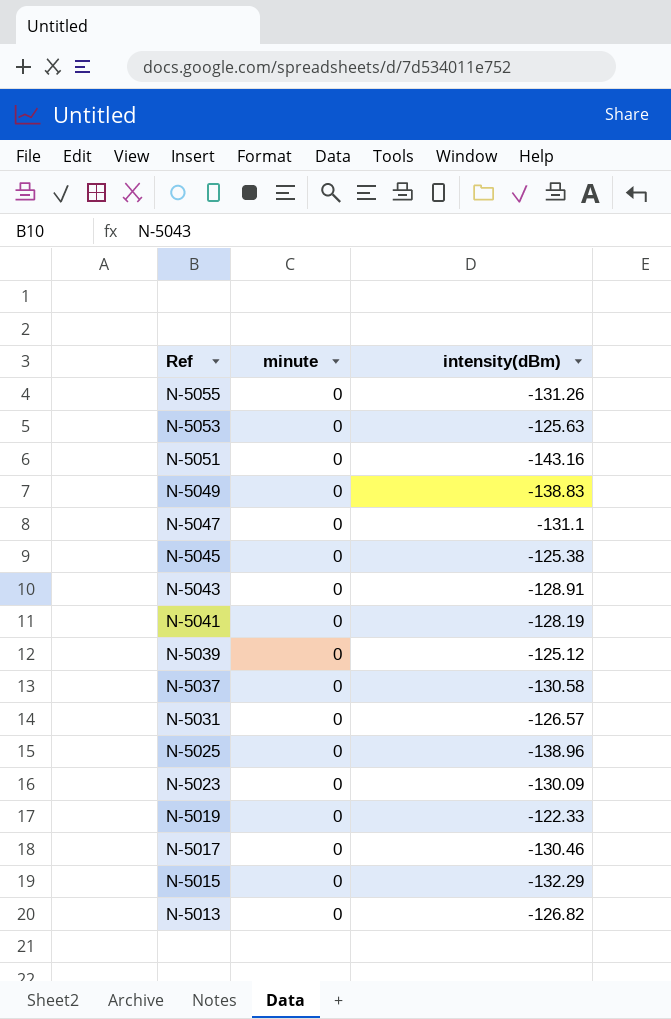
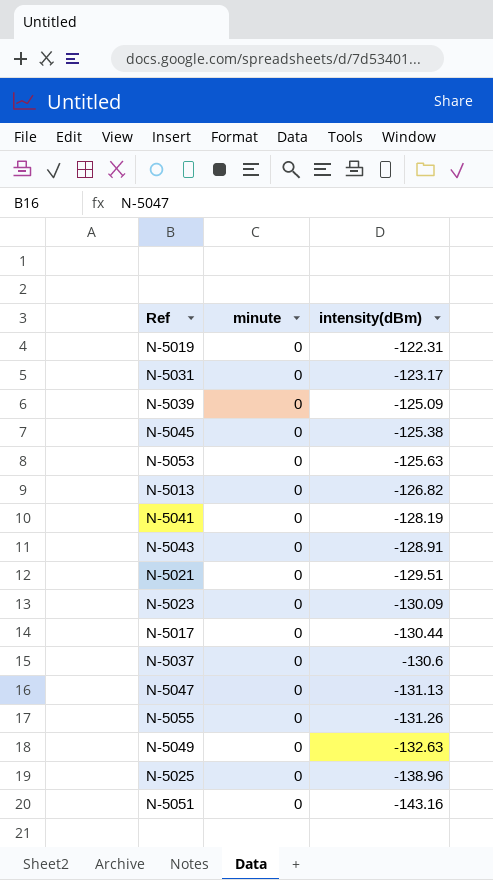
row order: Ref descending -> intensity(dBm) descending
row N-5015: 0 | -132.29 -> none
N-5019 | intensity(dBm): -122.33 -> -122.31
N-5031 | intensity(dBm): -126.57 -> -123.17
N-5039 | intensity(dBm): -125.12 -> -125.09
row N-5021: none -> 0 | -129.51
N-5017 | intensity(dBm): -130.46 -> -130.44
N-5037 | intensity(dBm): -130.58 -> -130.6
N-5047 | intensity(dBm): -131.1 -> -131.13
N-5049 | intensity(dBm): -138.83 -> -132.63

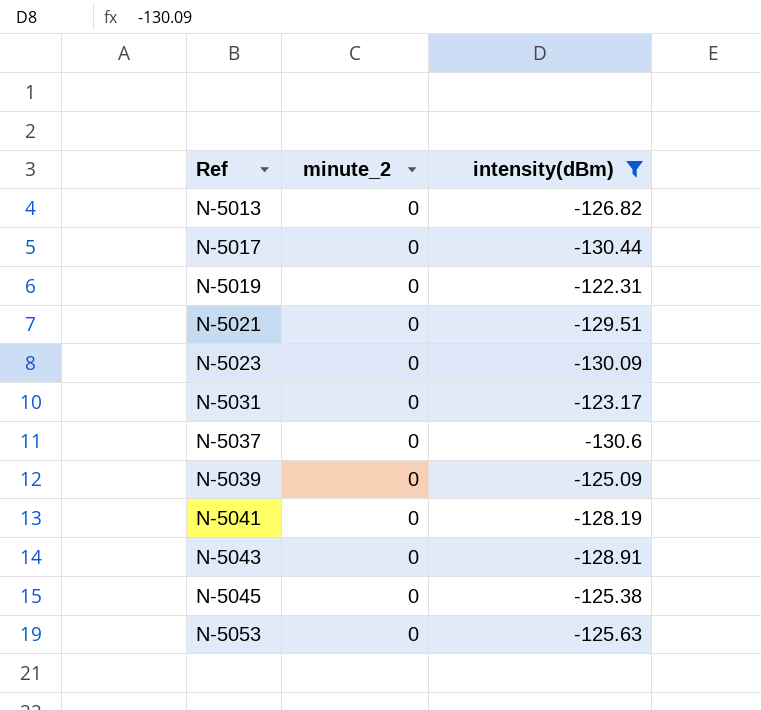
filter: none -> intensity(dBm) >= -130.6
row order: intensity(dBm) descending -> Ref ascending
column name: minute -> minute_2

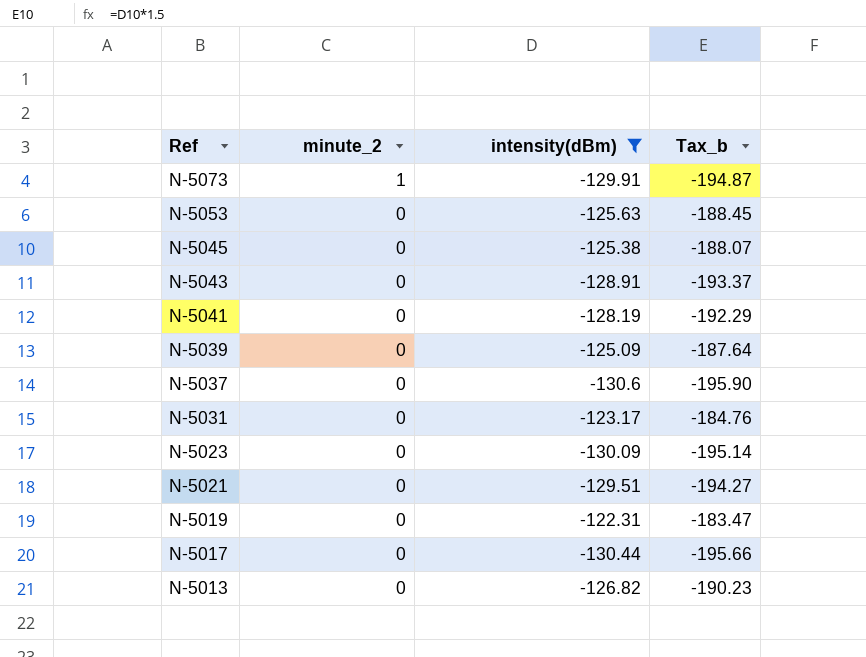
row order: Ref ascending -> Ref descending
column Tax_b | formula: none -> [intensity(dBm)] * 1.5
row N-5073: none -> 1 | -129.91 | -194.87

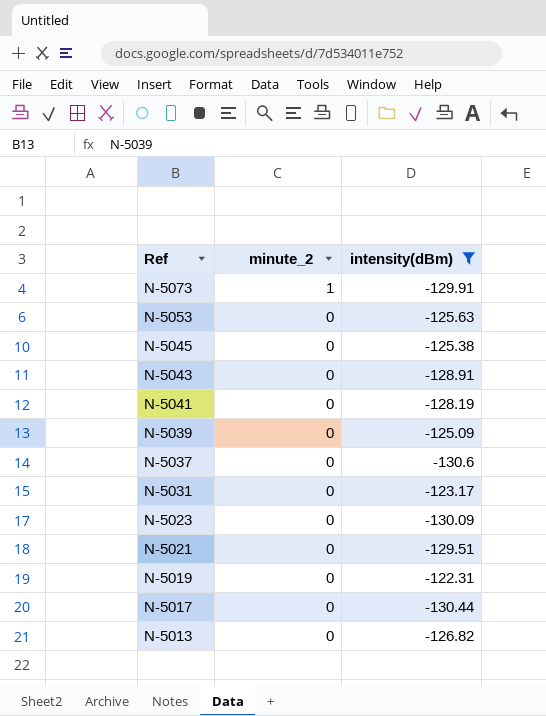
column Tax_b | formula: [intensity(dBm)] * 1.5 -> none

